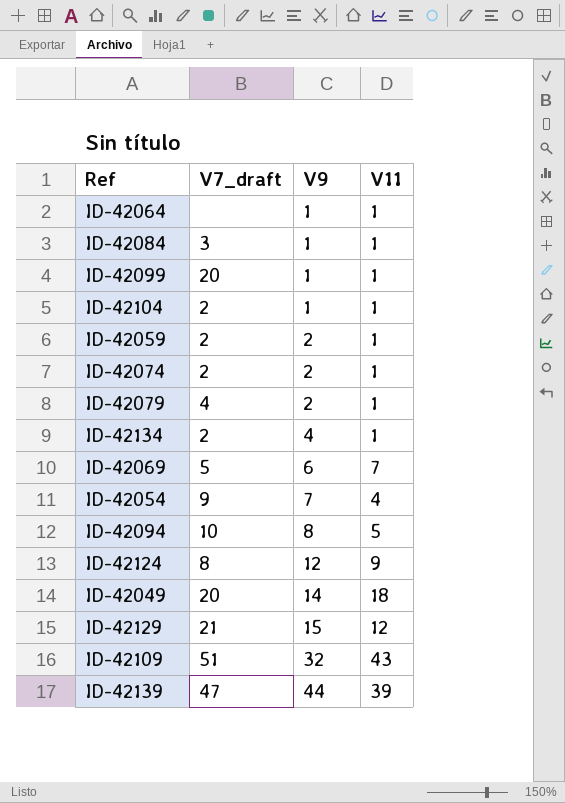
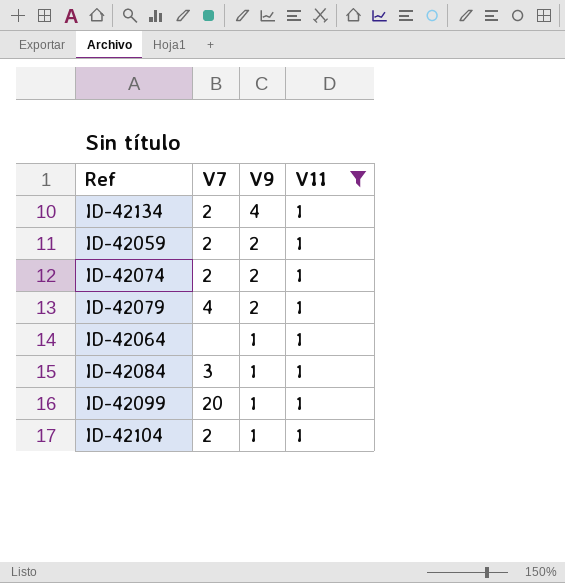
filter: none -> V11 = 1
row order: V9 ascending -> V9 descending
column name: V7_draft -> V7

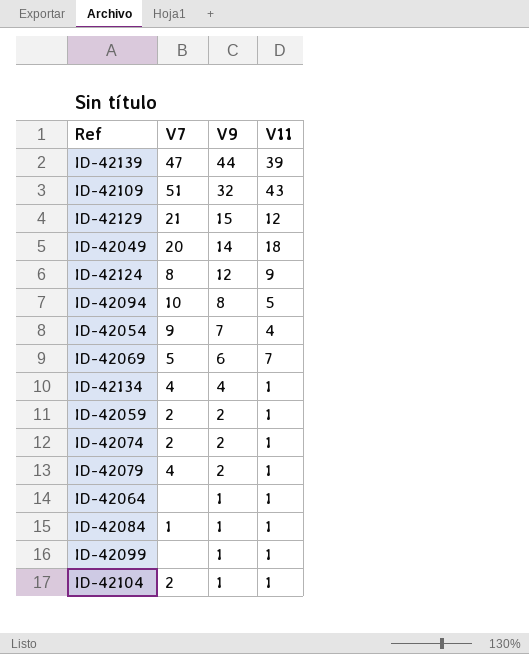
filter: V11 = 1 -> none
ID-42134 | V7: 2 -> 4
ID-42084 | V7: 3 -> 1
ID-42099 | V7: 20 -> none

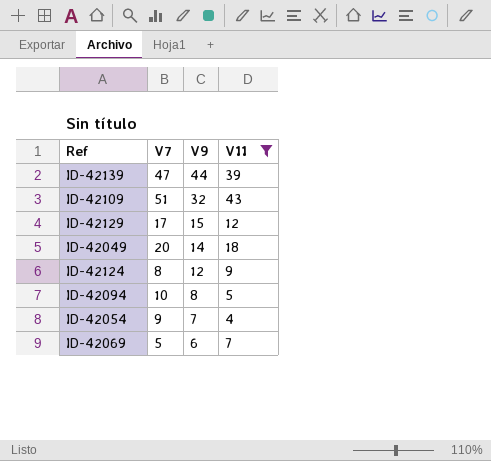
filter: none -> V11 != 1
ID-42129 | V7: 21 -> 17

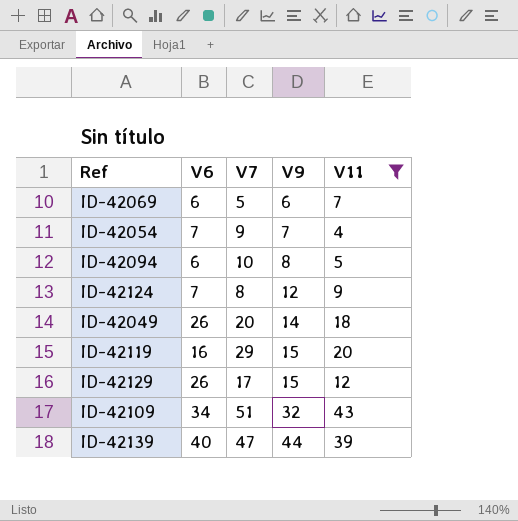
row order: V9 descending -> V9 ascending
column V6 | position: none -> 2
row ID-42119: none -> 16 | 29 | 15 | 20

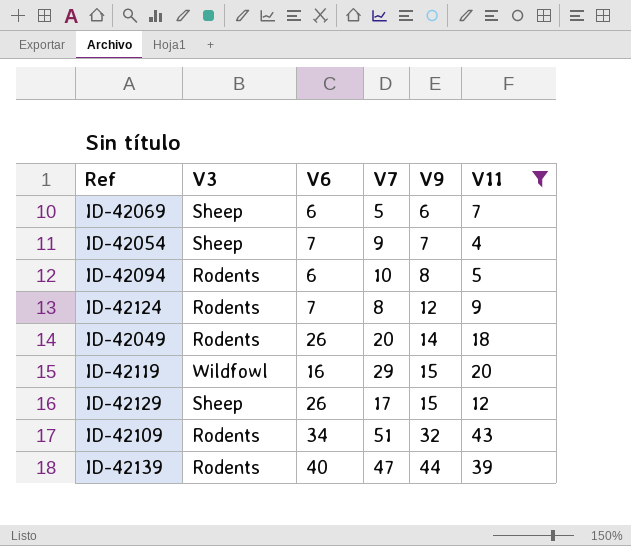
column V3 | position: none -> 2

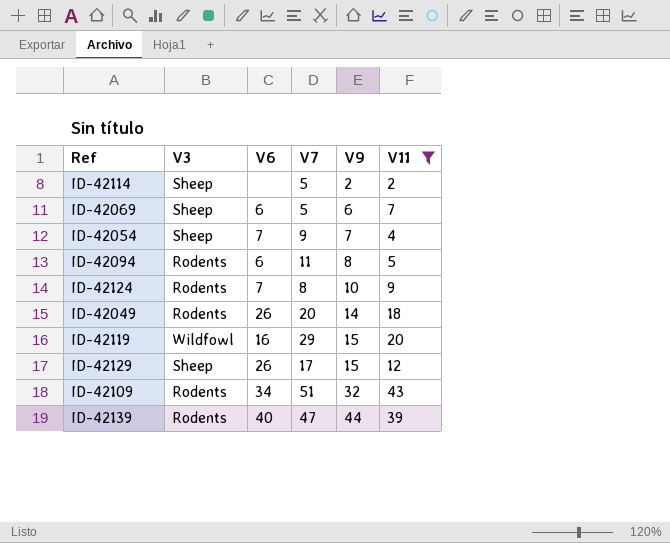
row ID-42114: none -> Sheep | none | 5 | 2 | 2
ID-42094 | V7: 10 -> 11
ID-42124 | V9: 12 -> 10

